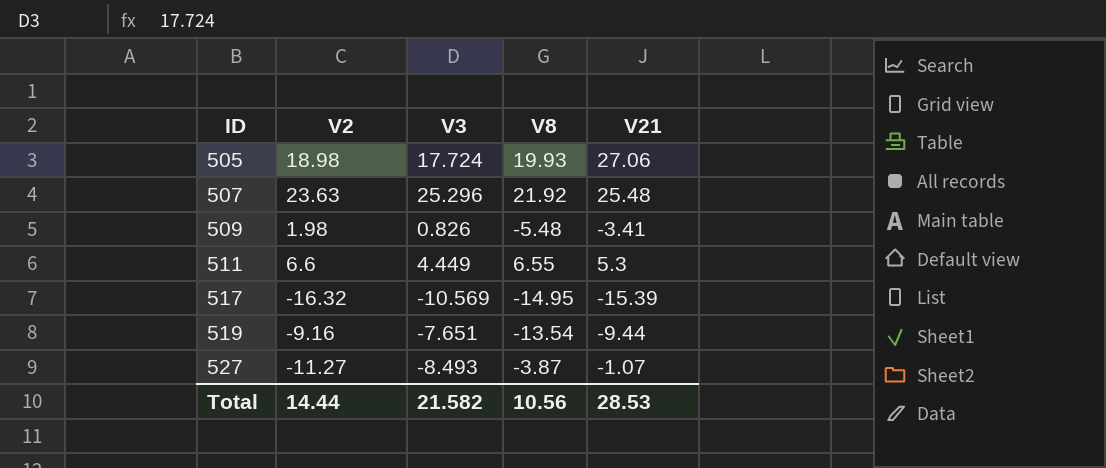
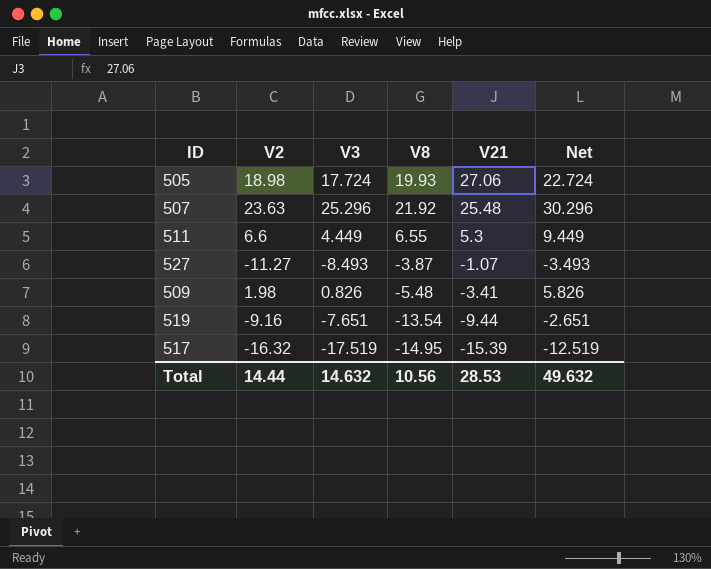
row order: ID ascending -> V21 descending
column Net | formula: none -> [V3] + 5
517 | V3: -10.569 -> -17.519
Total | V3: 21.582 -> 14.632

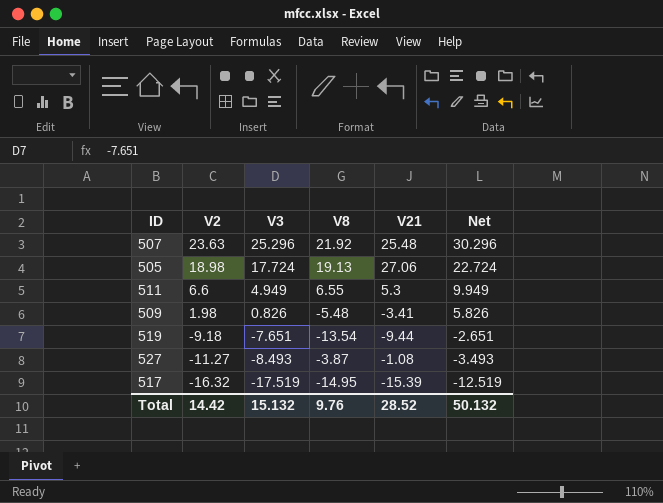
row order: V21 descending -> V2 descending
505 | V8: 19.93 -> 19.13
511 | V3: 4.449 -> 4.949
511 | Net: 9.449 -> 9.949
519 | V2: -9.16 -> -9.18
527 | V21: -1.07 -> -1.08
Total | V2: 14.44 -> 14.42
Total | V3: 14.632 -> 15.132
Total | V8: 10.56 -> 9.76
Total | V21: 28.53 -> 28.52
Total | Net: 49.632 -> 50.132

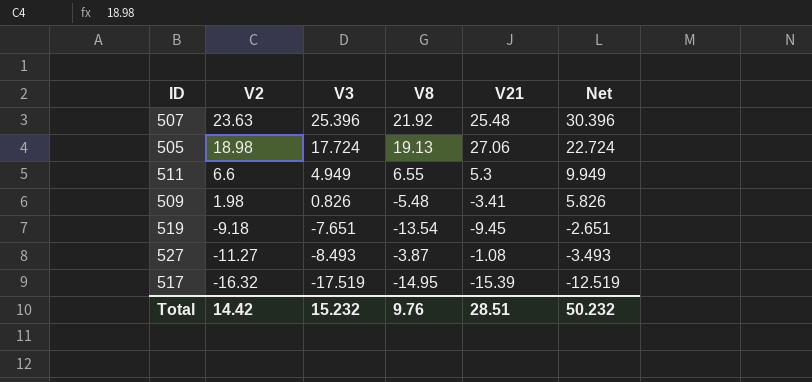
507 | V3: 25.296 -> 25.396
507 | Net: 30.296 -> 30.396
519 | V21: -9.44 -> -9.45
Total | V3: 15.132 -> 15.232
Total | V21: 28.52 -> 28.51
Total | Net: 50.132 -> 50.232

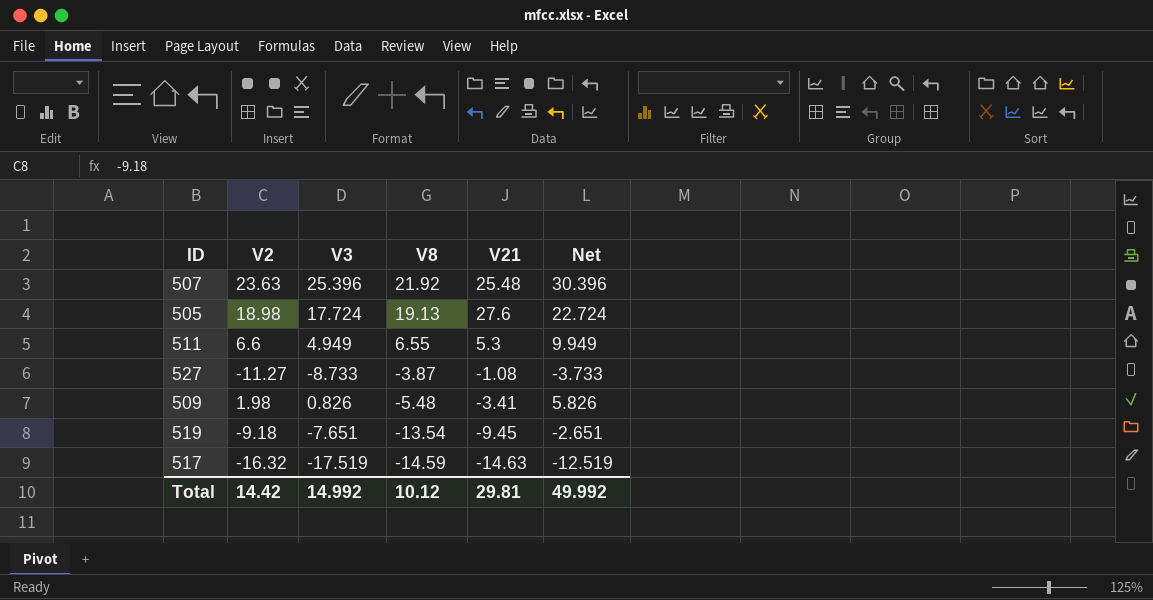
row order: V2 descending -> V8 descending
505 | V21: 27.06 -> 27.6
527 | V3: -8.493 -> -8.733
527 | Net: -3.493 -> -3.733
517 | V8: -14.95 -> -14.59
517 | V21: -15.39 -> -14.63
Total | V3: 15.232 -> 14.992
Total | V8: 9.76 -> 10.12
Total | V21: 28.51 -> 29.81
Total | Net: 50.232 -> 49.992

